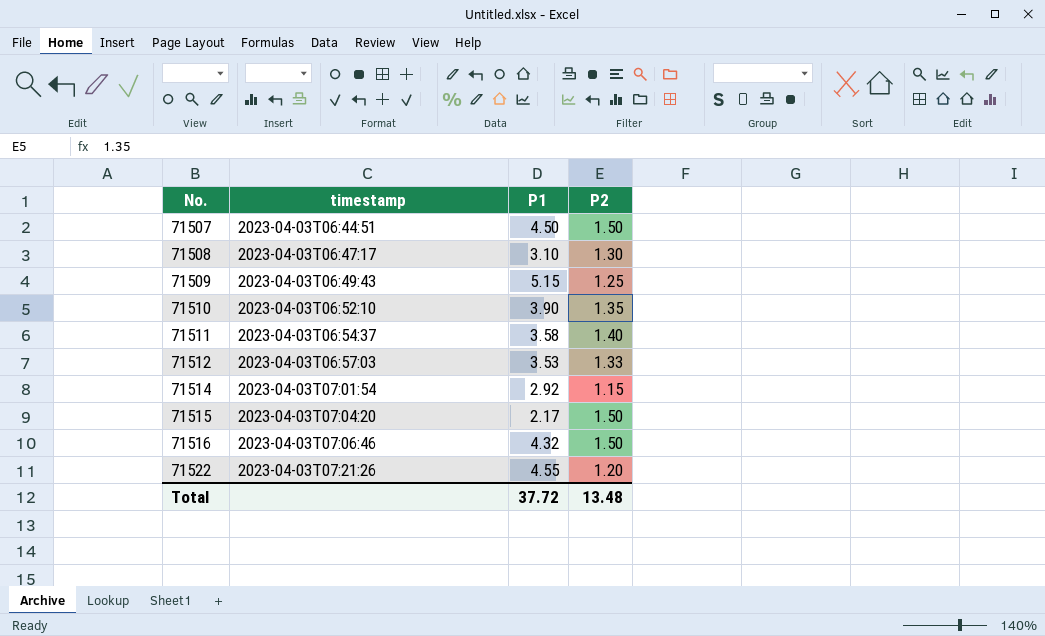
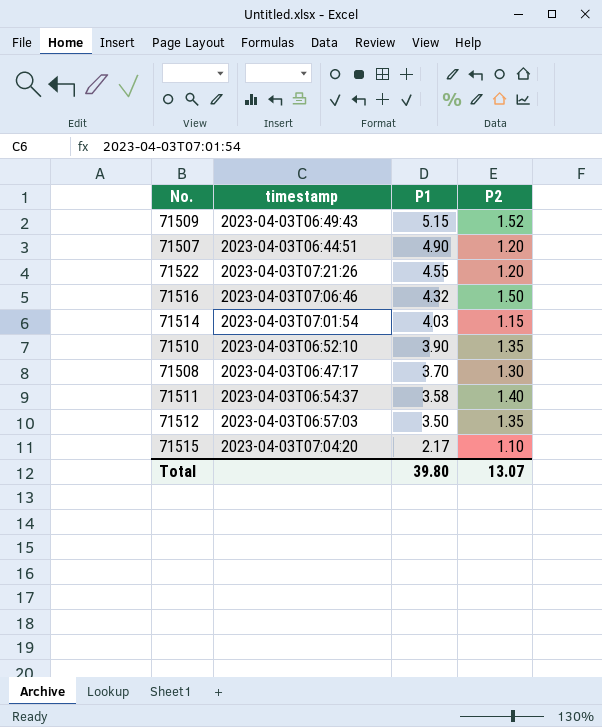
row order: No. ascending -> P1 descending
71509 | P2: 1.25 -> 1.52
71507 | P1: 4.50 -> 4.90
71507 | P2: 1.50 -> 1.20
71514 | P1: 2.92 -> 4.03
71508 | P1: 3.10 -> 3.70
71512 | P1: 3.53 -> 3.50
71512 | P2: 1.33 -> 1.35
71515 | P2: 1.50 -> 1.10
Total | P1: 37.72 -> 39.80
Total | P2: 13.48 -> 13.07

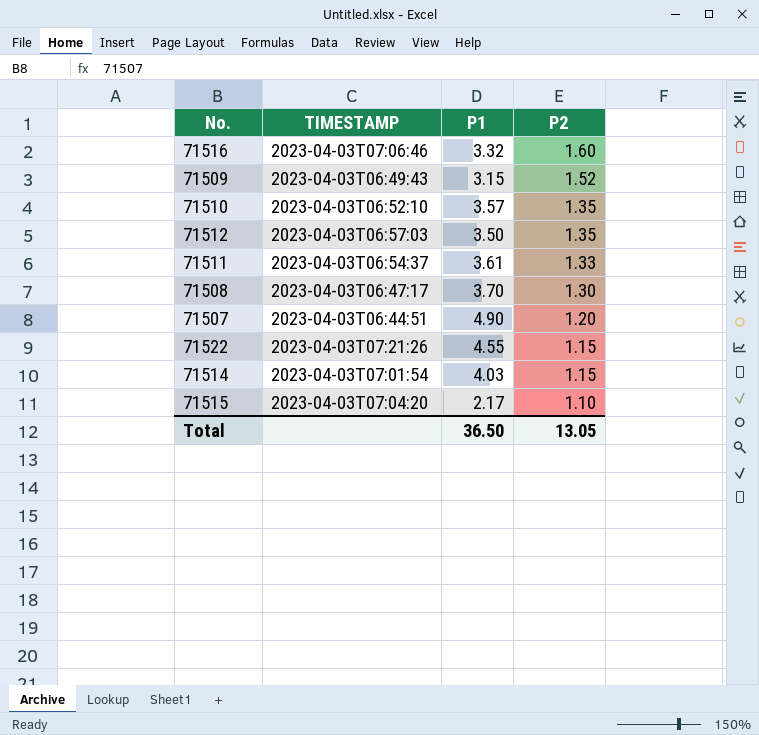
row order: P1 descending -> P2 descending
column name: timestamp -> TIMESTAMP
71516 | P1: 4.32 -> 3.32
71516 | P2: 1.50 -> 1.60
71509 | P1: 5.15 -> 3.15
71510 | P1: 3.90 -> 3.57
71511 | P1: 3.58 -> 3.61
71511 | P2: 1.40 -> 1.33
71522 | P2: 1.20 -> 1.15
Total | P1: 39.80 -> 36.50
Total | P2: 13.07 -> 13.05

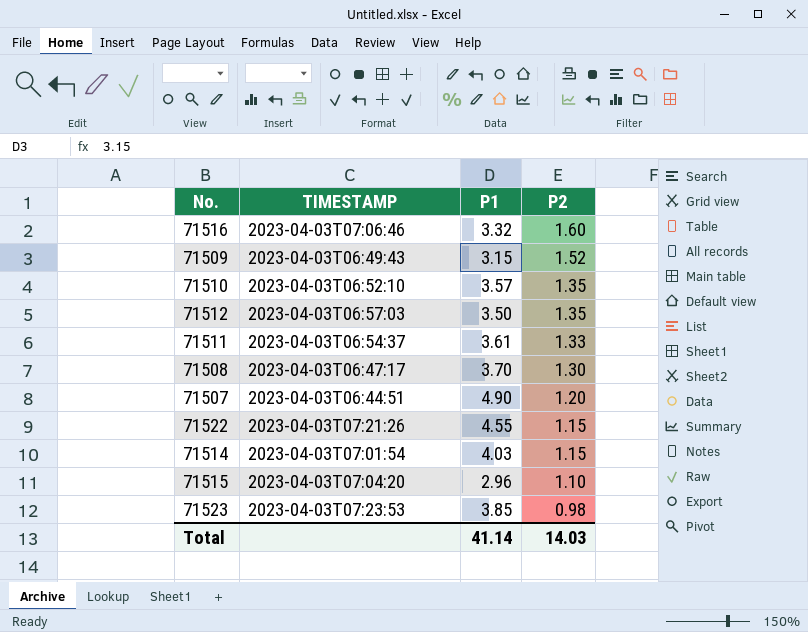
71515 | P1: 2.17 -> 2.96
row 71523: none -> 2023-04-03T07:23:53 | 3.85 | 0.98
Total | P1: 36.50 -> 41.14
Total | P2: 13.05 -> 14.03

